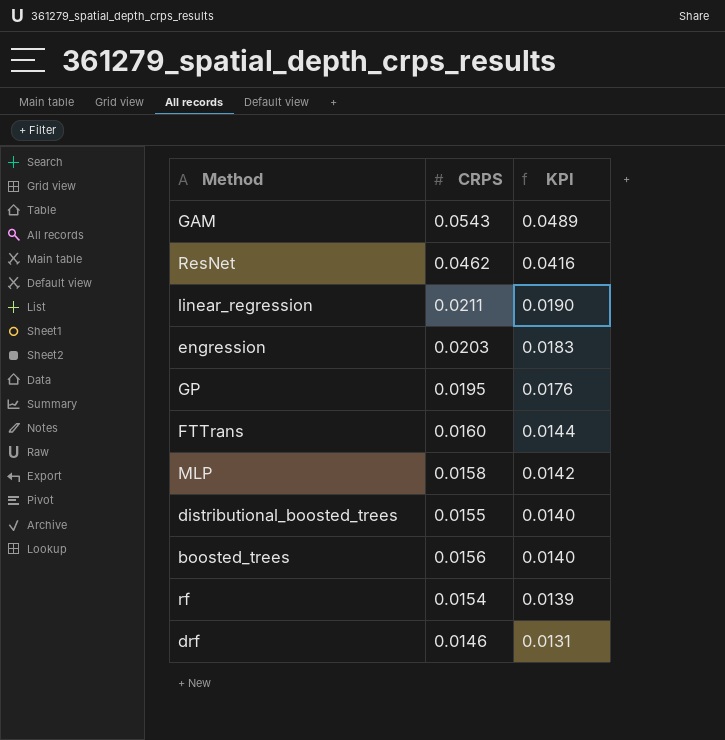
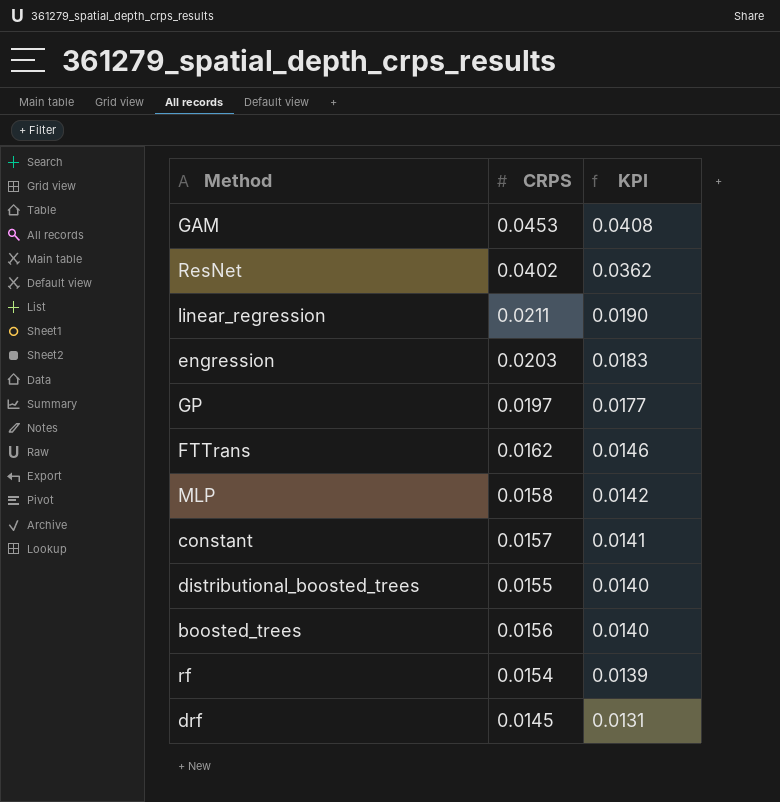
GAM | CRPS: 0.0543 -> 0.0453
GAM | KPI: 0.0489 -> 0.0408
ResNet | CRPS: 0.0462 -> 0.0402
ResNet | KPI: 0.0416 -> 0.0362
GP | CRPS: 0.0195 -> 0.0197
GP | KPI: 0.0176 -> 0.0177
FTTrans | CRPS: 0.0160 -> 0.0162
FTTrans | KPI: 0.0144 -> 0.0146
row constant: none -> 0.0157 | 0.0141
drf | CRPS: 0.0146 -> 0.0145

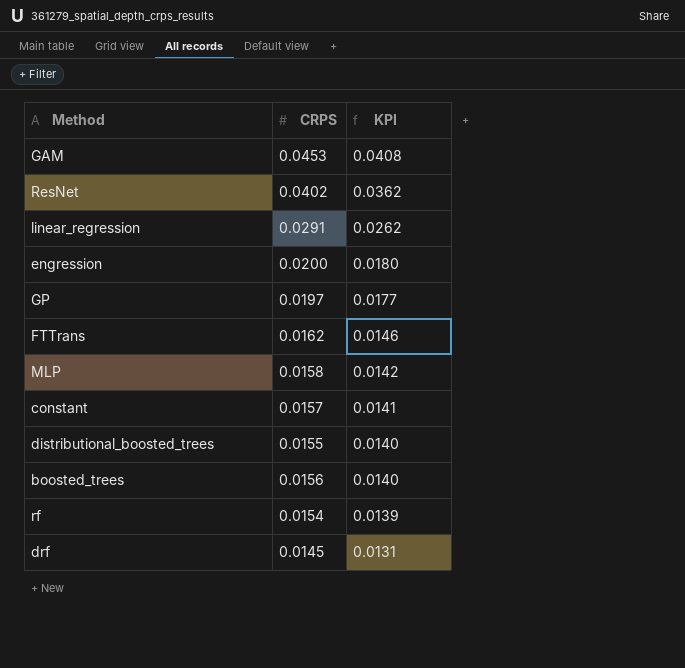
linear_regression | CRPS: 0.0211 -> 0.0291
linear_regression | KPI: 0.0190 -> 0.0262
engression | CRPS: 0.0203 -> 0.0200
engression | KPI: 0.0183 -> 0.0180

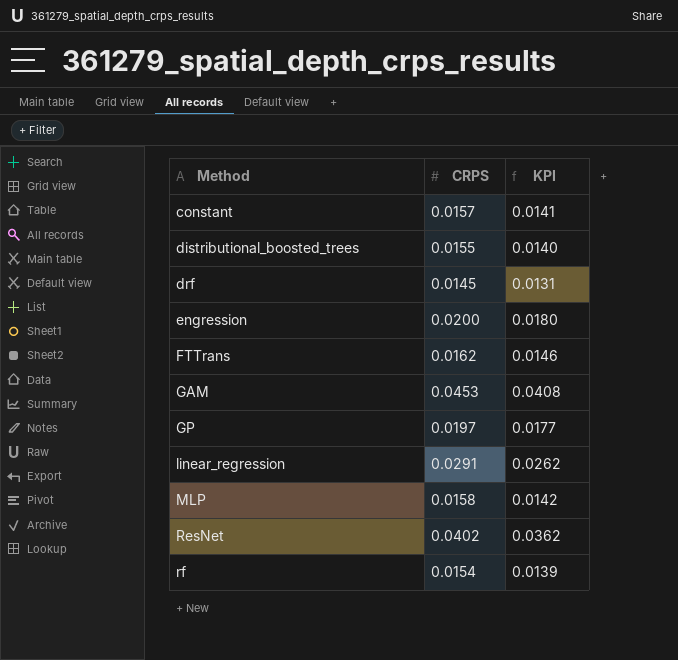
row order: KPI descending -> Method ascending
row boosted_trees: 0.0156 | 0.0140 -> none

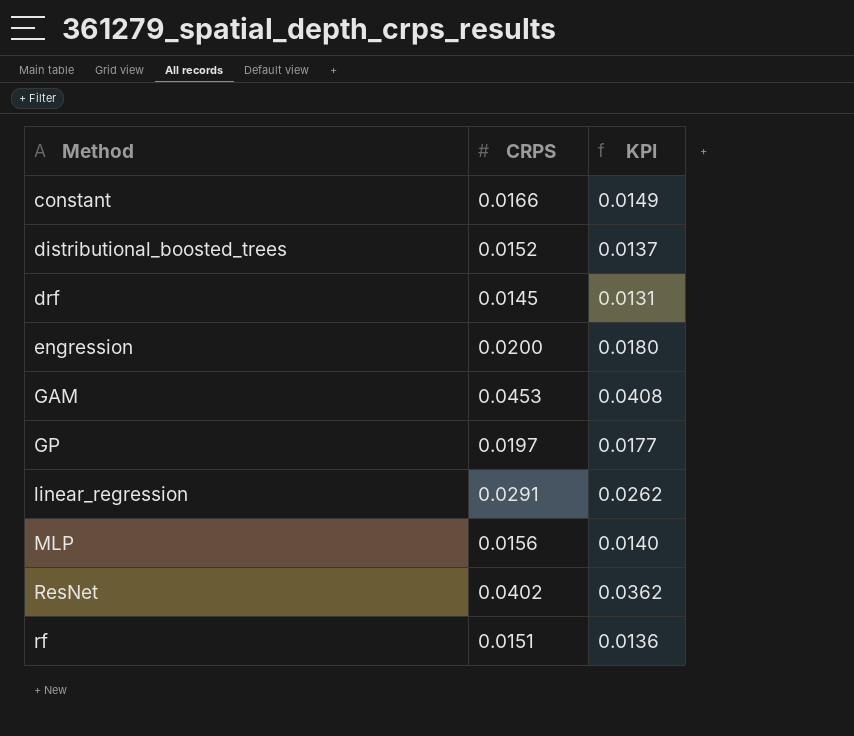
row FTTrans: 0.0162 | 0.0146 -> none
constant | CRPS: 0.0157 -> 0.0166
constant | KPI: 0.0141 -> 0.0149
distributional_boosted_trees | CRPS: 0.0155 -> 0.0152
distributional_boosted_trees | KPI: 0.0140 -> 0.0137
MLP | CRPS: 0.0158 -> 0.0156
MLP | KPI: 0.0142 -> 0.0140
rf | CRPS: 0.0154 -> 0.0151
rf | KPI: 0.0139 -> 0.0136

